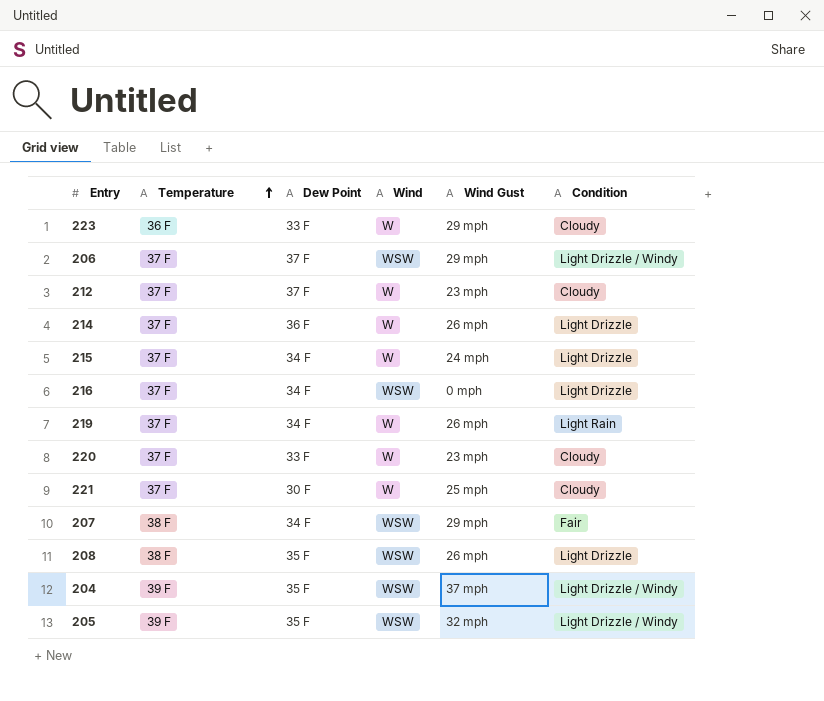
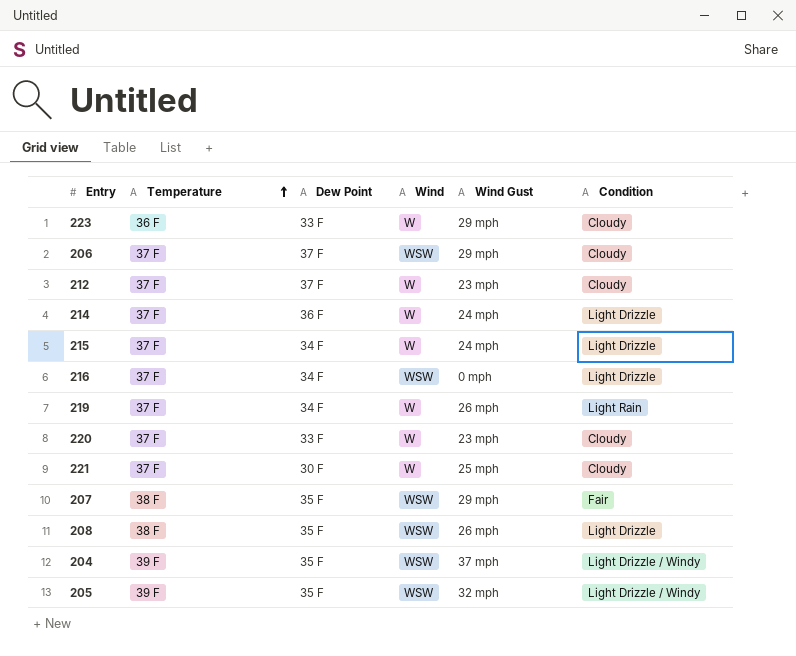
206 | Condition: Light Drizzle / Windy -> Cloudy
214 | Wind Gust: 26 mph -> 24 mph
207 | Dew Point: 34 F -> 35 F

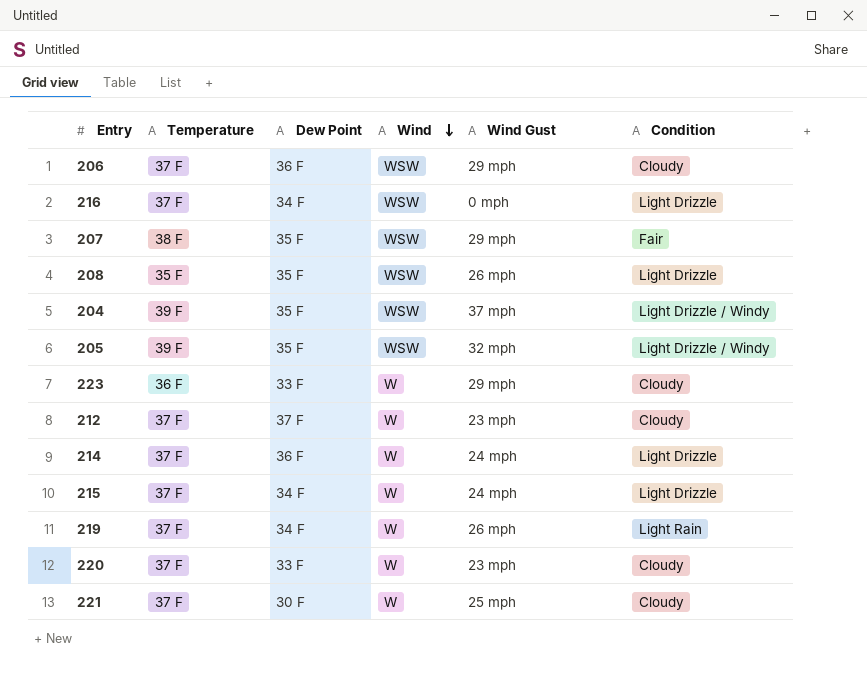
row order: Temperature ascending -> Wind descending
206 | Dew Point: 37 F -> 36 F
208 | Temperature: 38 F -> 35 F

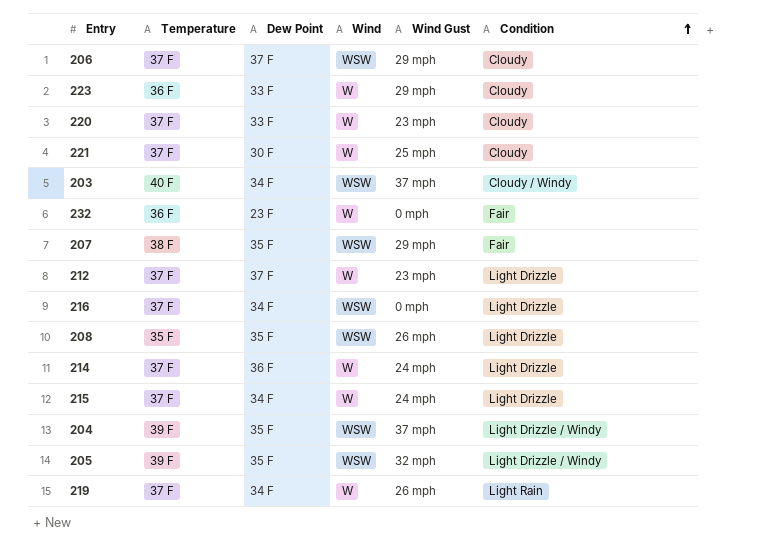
row order: Wind descending -> Condition ascending
206 | Dew Point: 36 F -> 37 F
row 203: none -> 40 F | 34 F | WSW | 37 mph | Cloudy / Windy
row 232: none -> 36 F | 23 F | W | 0 mph | Fair
212 | Condition: Cloudy -> Light Drizzle

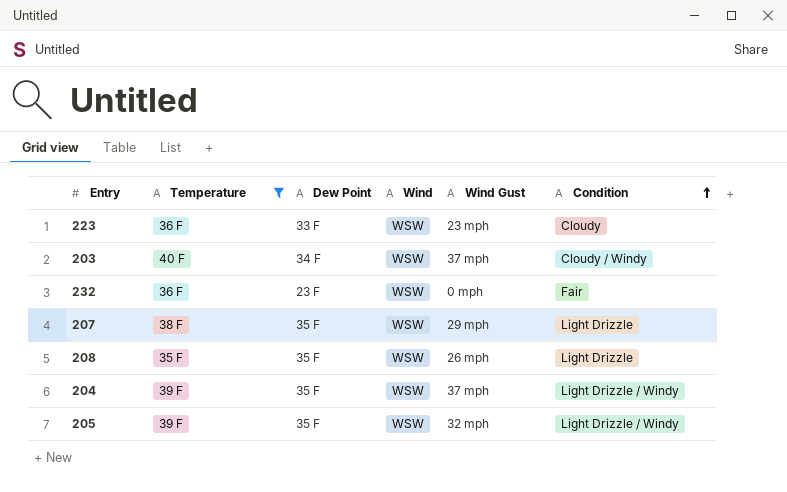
filter: none -> Temperature != 37 F
223 | Wind: W -> WSW
223 | Wind Gust: 29 mph -> 23 mph
232 | Wind: W -> WSW
207 | Condition: Fair -> Light Drizzle

